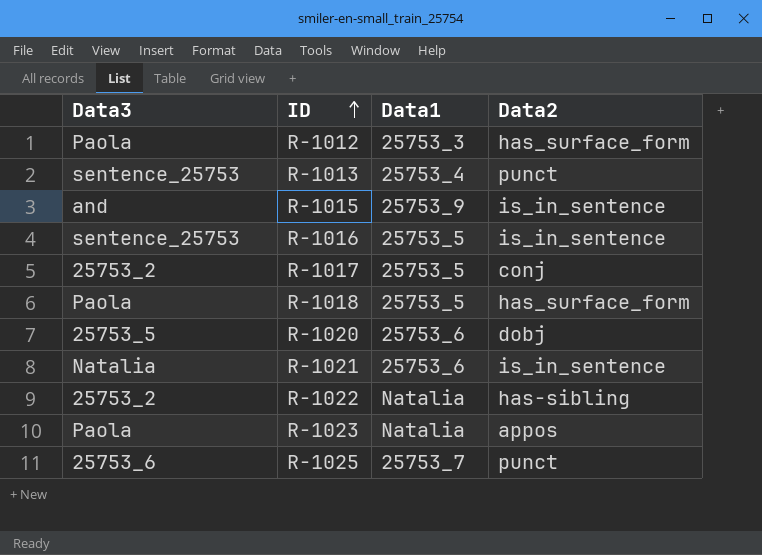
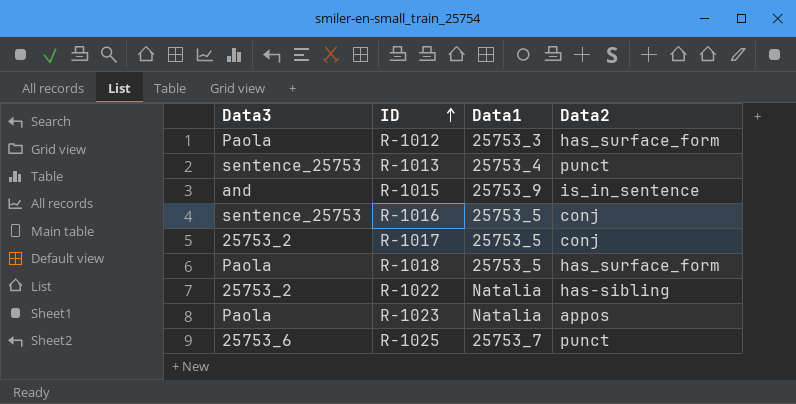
row R-1020: 25753_5 | 25753_6 | dobj -> none
row R-1021: Natalia | 25753_6 | is_in_sentence -> none
R-1016 | Data2: is_in_sentence -> conj

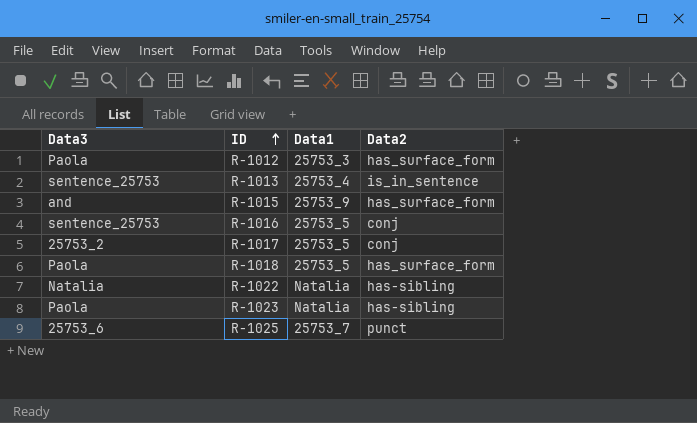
R-1013 | Data2: punct -> is_in_sentence
R-1015 | Data2: is_in_sentence -> has_surface_form
R-1022 | Data3: 25753_2 -> Natalia
R-1023 | Data2: appos -> has-sibling

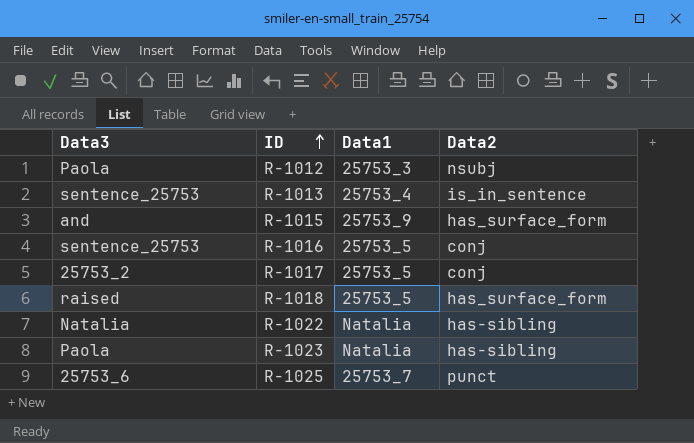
R-1012 | Data2: has_surface_form -> nsubj
R-1018 | Data3: Paola -> raised

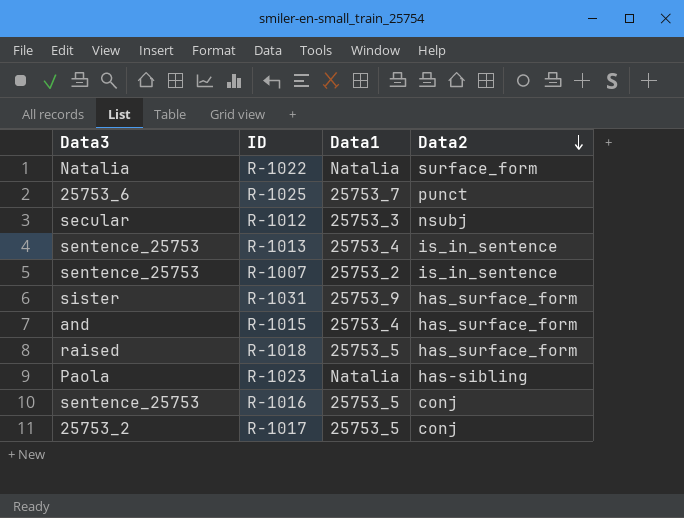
row order: ID ascending -> Data2 descending
R-1022 | Data2: has-sibling -> surface_form
R-1012 | Data3: Paola -> secular
row R-1007: none -> sentence_25753 | 25753_2 | is_in_sentence
row R-1031: none -> sister | 25753_9 | has_surface_form
R-1015 | Data1: 25753_9 -> 25753_4

